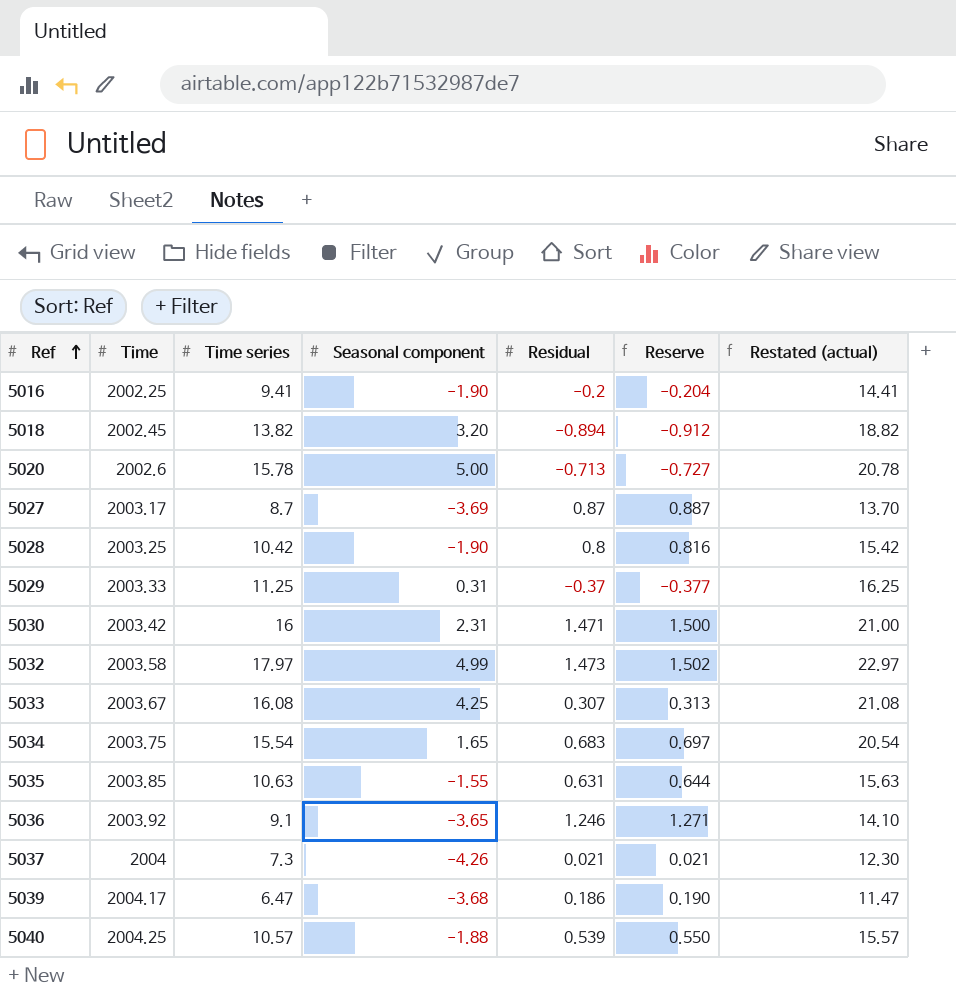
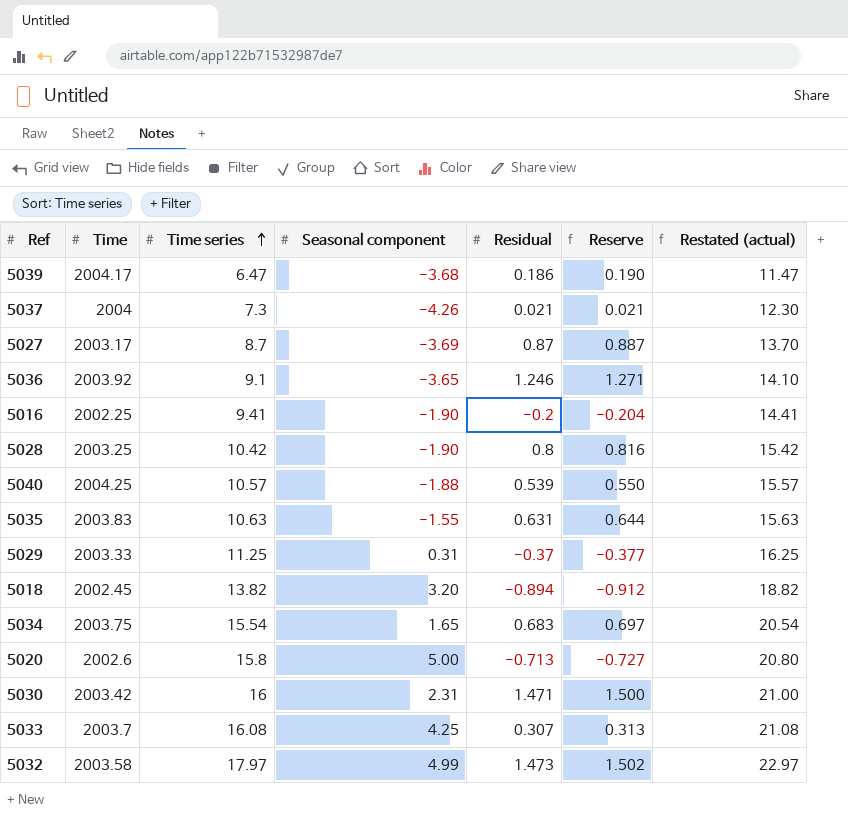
row order: Ref ascending -> Time series ascending
5035 | Time: 2003.85 -> 2003.83
5020 | Time series: 15.78 -> 15.8
5020 | Restated (actual): 20.78 -> 20.80
5033 | Time: 2003.67 -> 2003.7

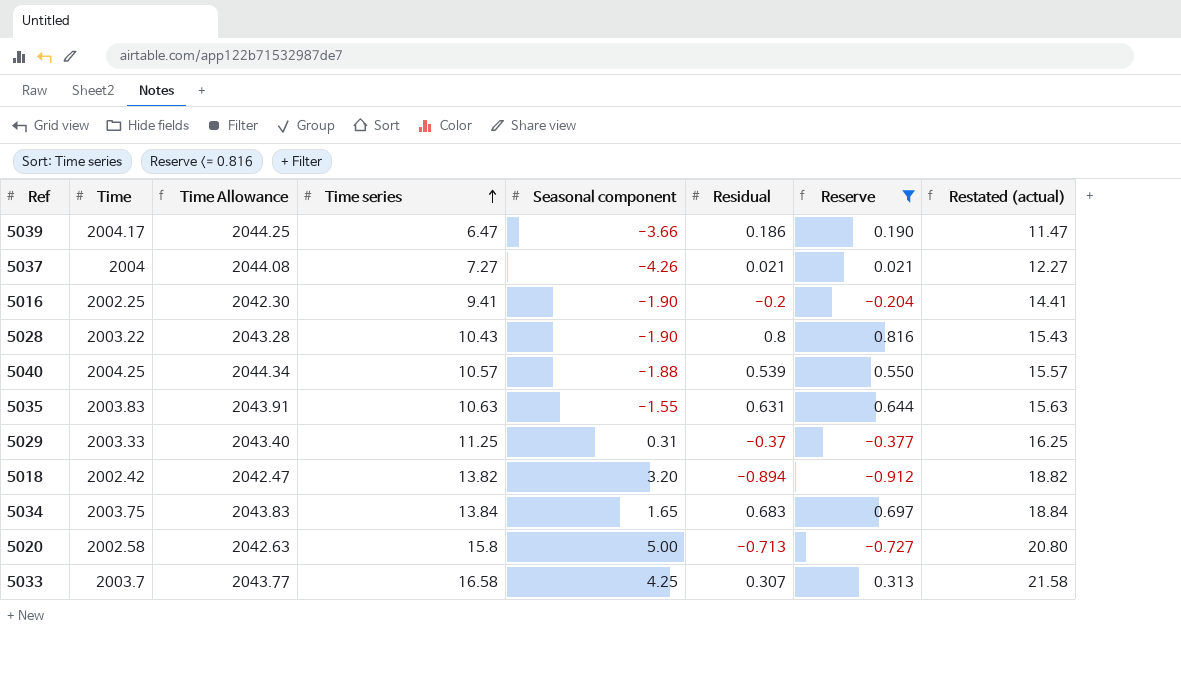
filter: none -> Reserve <= 0.816
column Time Allowance | formula: none -> [Time] * 1.02
5039 | Seasonal component: -3.68 -> -3.66
5037 | Time series: 7.3 -> 7.27
5037 | Restated (actual): 12.30 -> 12.27
5028 | Time: 2003.25 -> 2003.22
5028 | Time series: 10.42 -> 10.43
5028 | Restated (actual): 15.42 -> 15.43
5018 | Time: 2002.45 -> 2002.42
5034 | Time series: 15.54 -> 13.84
5034 | Restated (actual): 20.54 -> 18.84
5020 | Time: 2002.6 -> 2002.58
5033 | Time series: 16.08 -> 16.58
5033 | Restated (actual): 21.08 -> 21.58

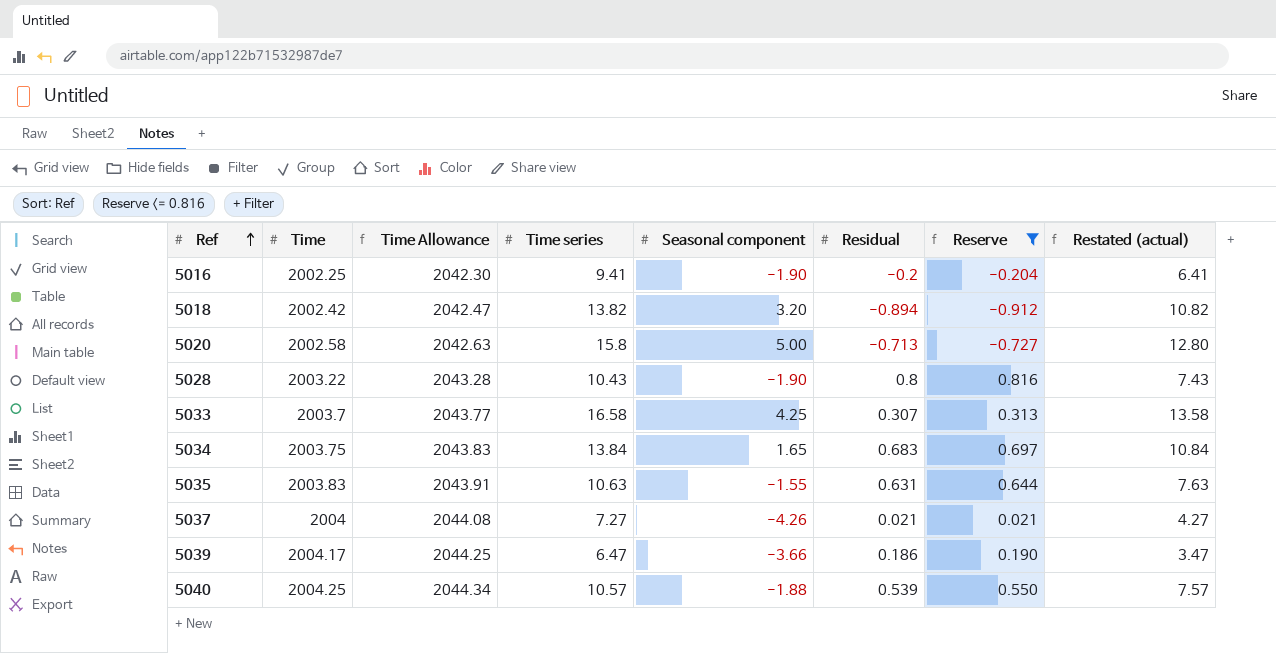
row order: Time series ascending -> Ref ascending
column Restated (actual) | formula: [Time series] + 5 -> [Time series] - 3
row 5029: 2003.33 | 2043.40 | 11.25 | 0.31 | -0.37 | -0.377 | 16.25 -> none

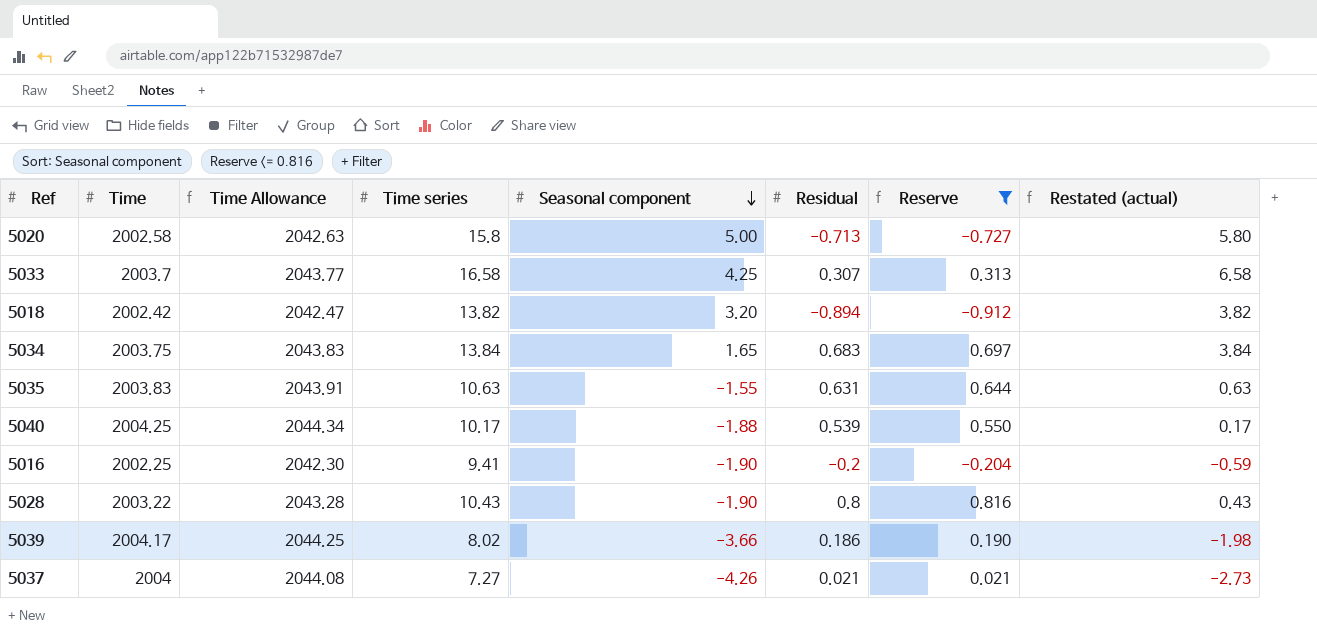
row order: Ref ascending -> Seasonal component descending
column Restated (actual) | formula: [Time series] - 3 -> [Time series] - 10
5040 | Time series: 10.57 -> 10.17
5039 | Time series: 6.47 -> 8.02

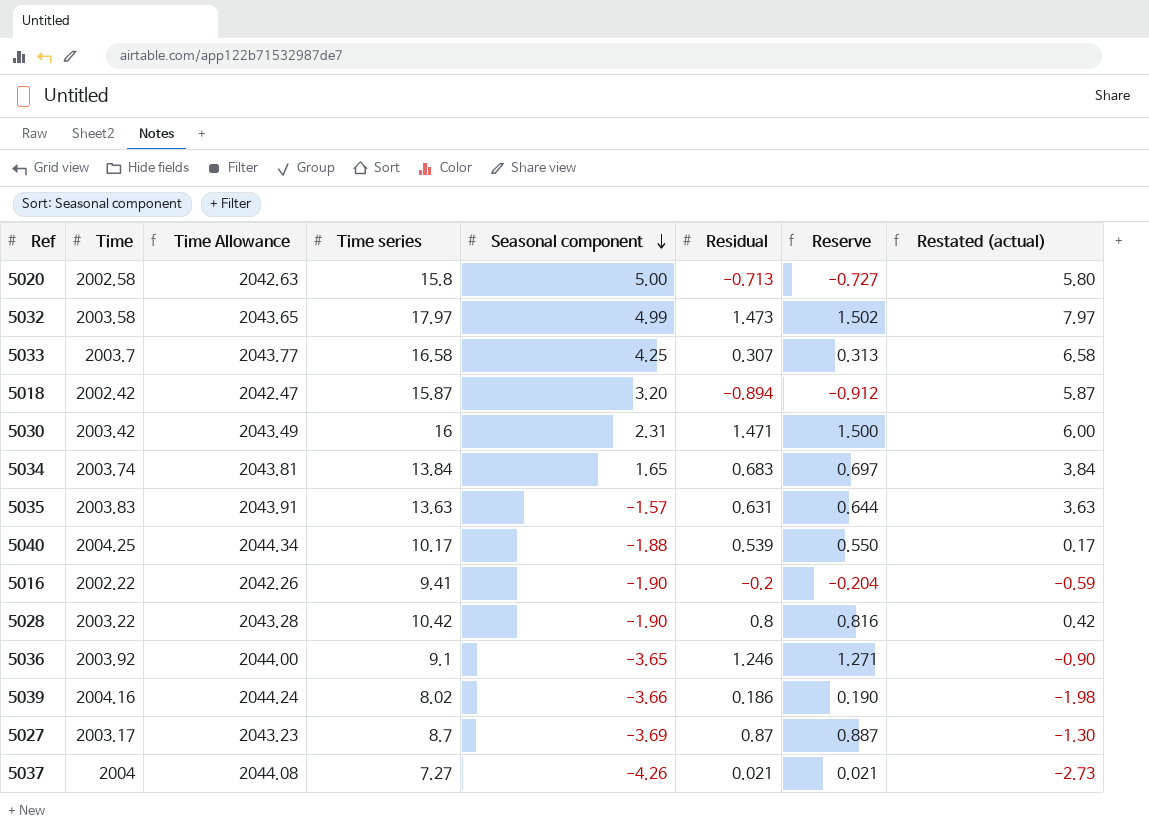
filter: Reserve <= 0.816 -> none
5018 | Time series: 13.82 -> 15.87
5018 | Restated (actual): 3.82 -> 5.87
5034 | Time: 2003.75 -> 2003.74
5034 | Time Allowance: 2043.83 -> 2043.81
5035 | Time series: 10.63 -> 13.63
5035 | Seasonal component: -1.55 -> -1.57
5035 | Restated (actual): 0.63 -> 3.63
5016 | Time: 2002.25 -> 2002.22
5016 | Time Allowance: 2042.30 -> 2042.26
5028 | Time series: 10.43 -> 10.42
5028 | Restated (actual): 0.43 -> 0.42
5039 | Time: 2004.17 -> 2004.16
5039 | Time Allowance: 2044.25 -> 2044.24

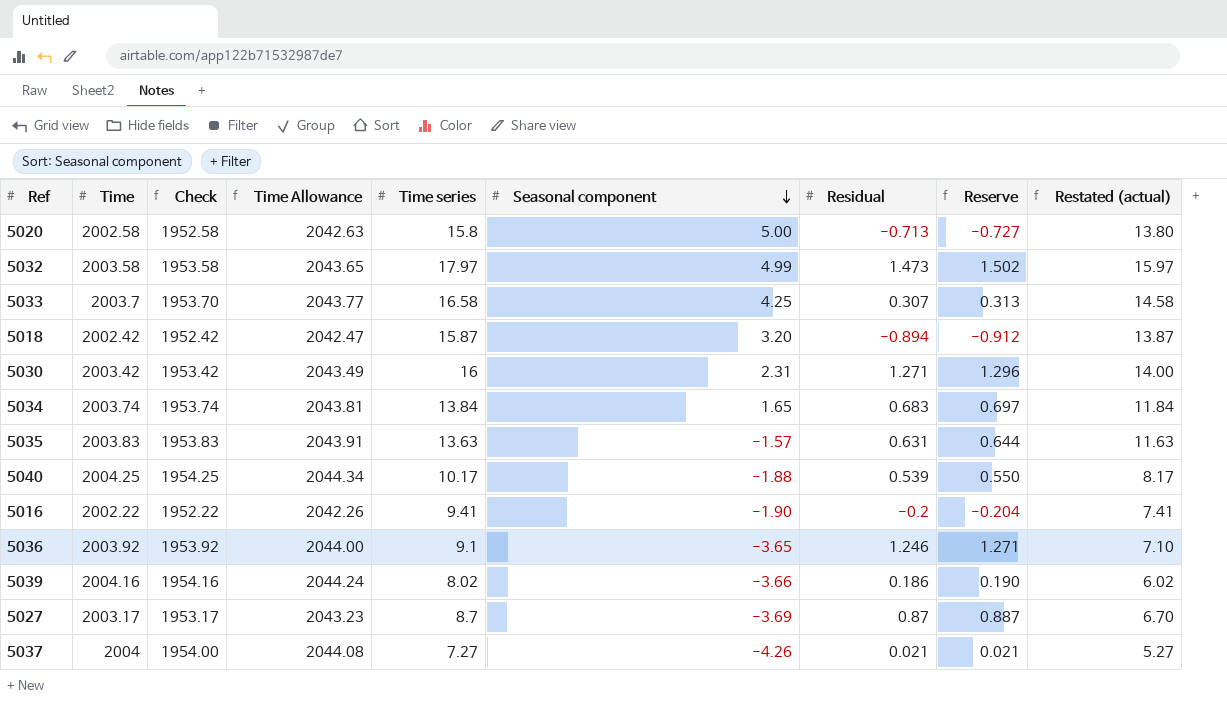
column Check | formula: none -> [Time] - 50
column Restated (actual) | formula: [Time series] - 10 -> [Time series] - 2
row 5028: 2003.22 | 2043.28 | 10.42 | -1.90 | 0.8 | 0.816 | 0.42 -> none
5030 | Residual: 1.471 -> 1.271
5030 | Reserve: 1.500 -> 1.296

